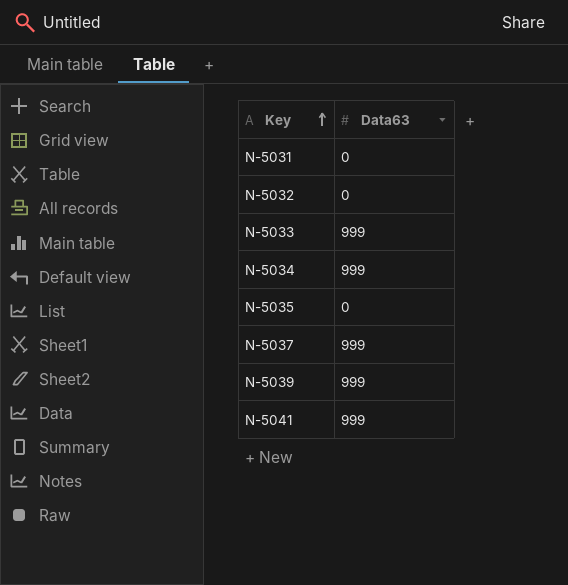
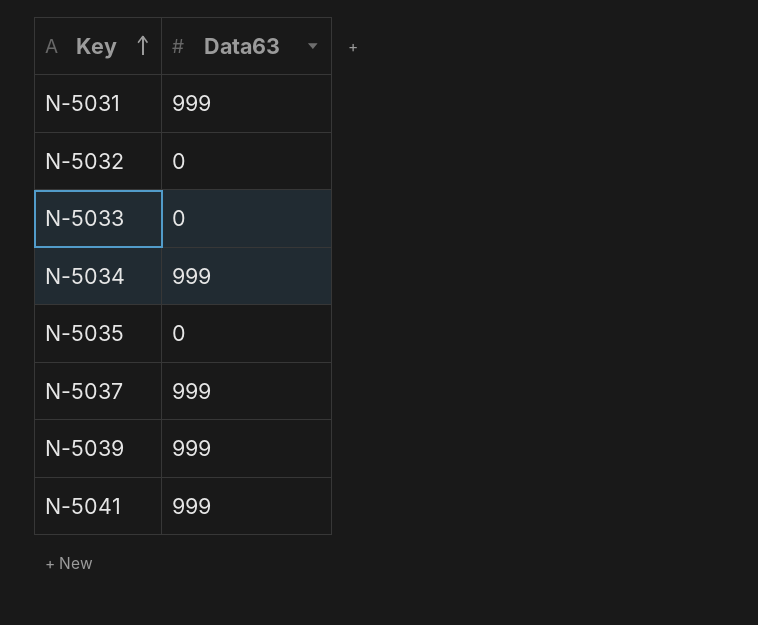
N-5031 | Data63: 0 -> 999
N-5033 | Data63: 999 -> 0

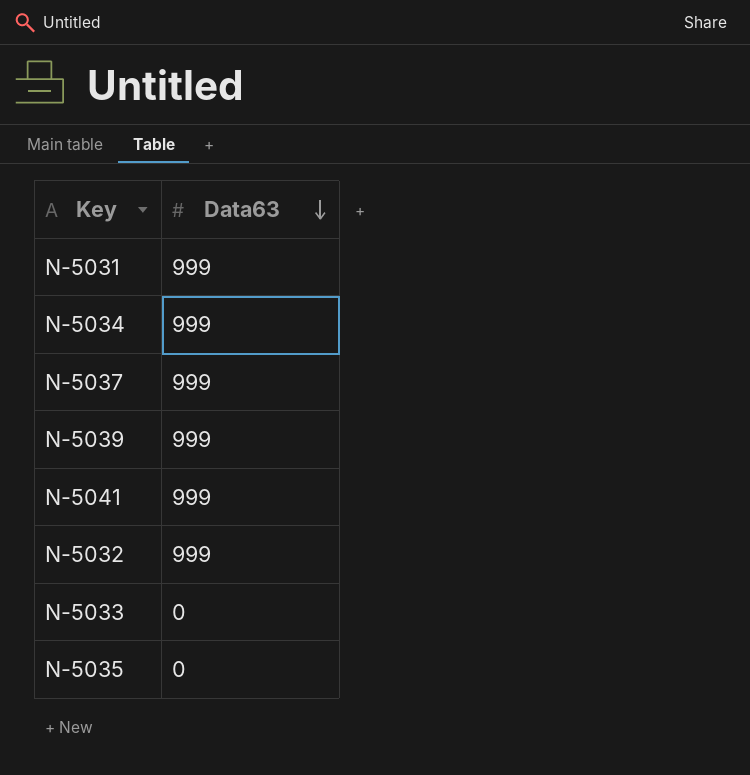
row order: Key ascending -> Data63 descending
N-5032 | Data63: 0 -> 999

